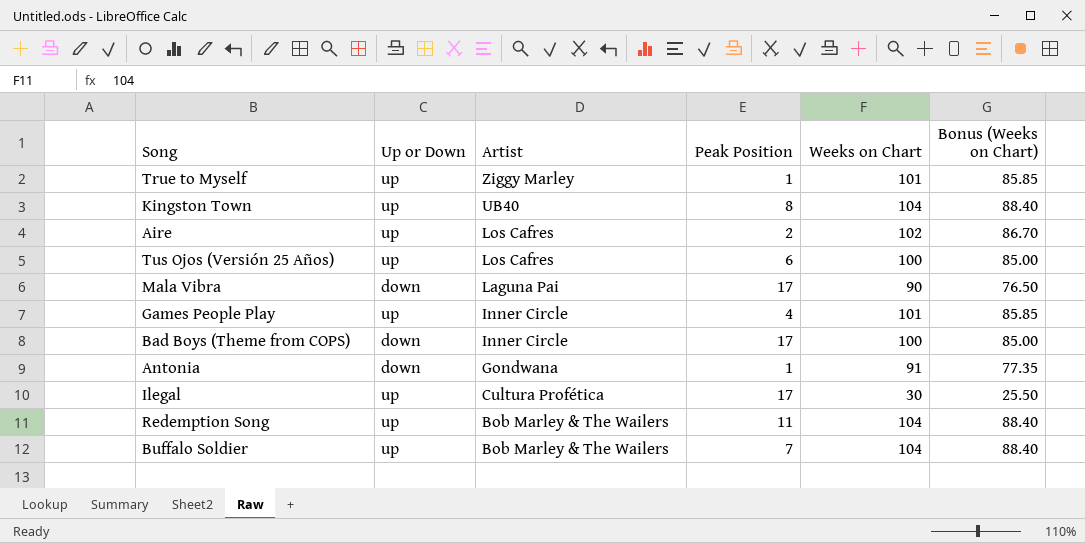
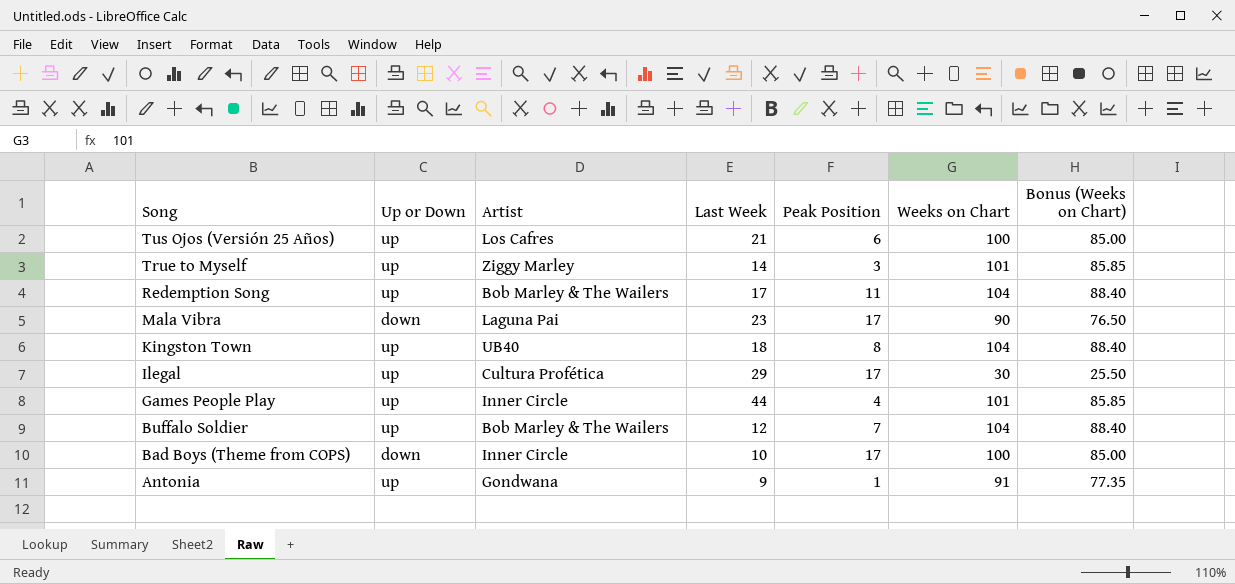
row order: Artist descending -> Song descending
column Last Week | position: none -> 4
row Aire: up | Los Cafres | 2 | 102 | 86.70 -> none
True to Myself | Peak Position: 1 -> 3
Antonia | Up or Down: down -> up

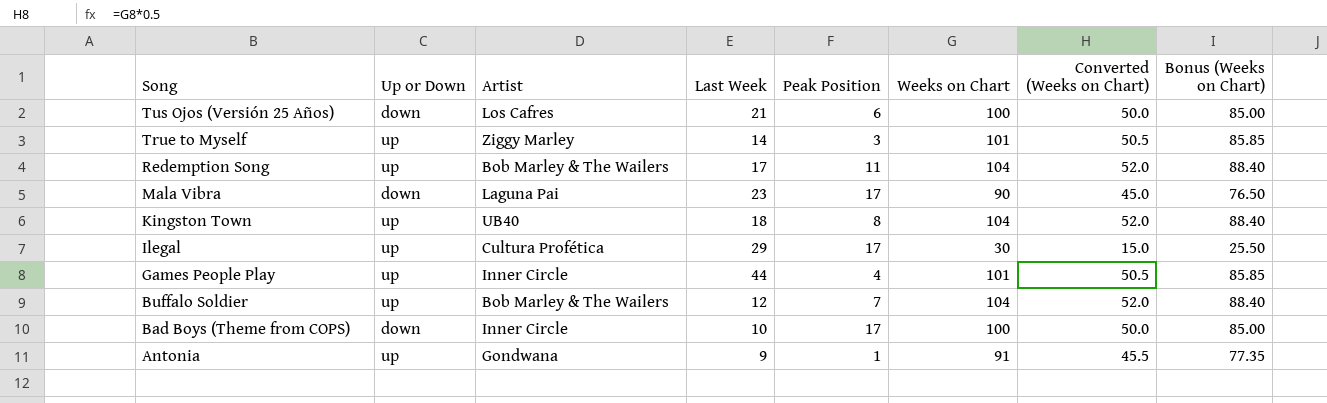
column Converted (Weeks on Chart) | formula: none -> [Weeks on Chart] * 0.5
Tus Ojos (Versión 25 Años) | Up or Down: up -> down

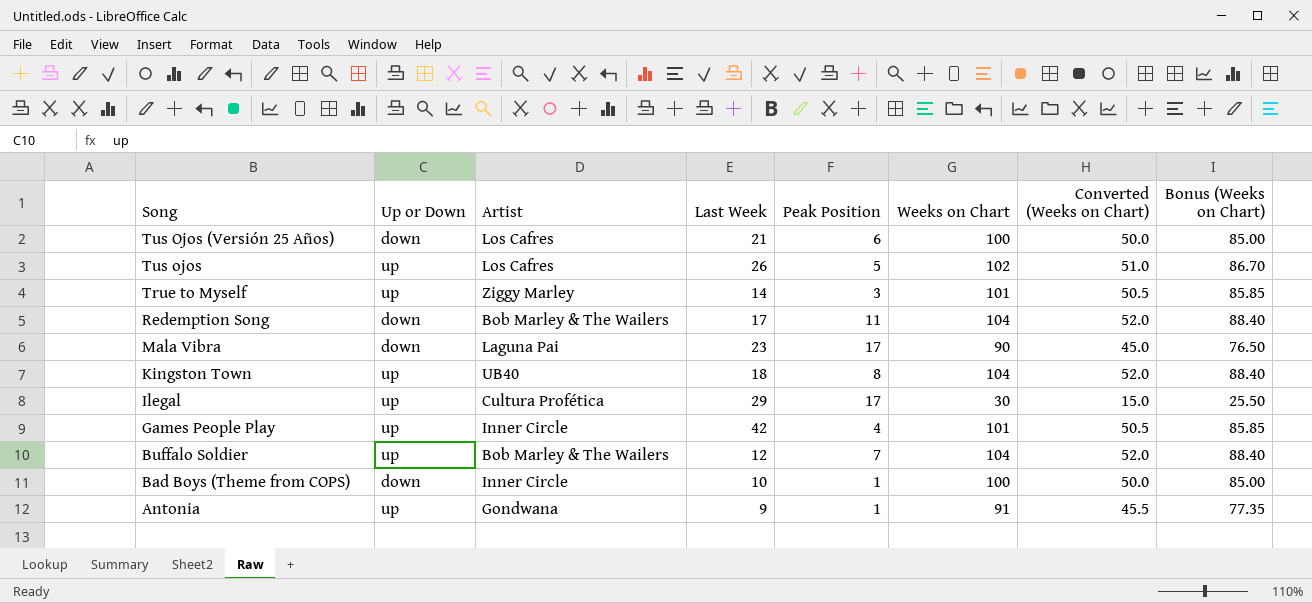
row Tus ojos: none -> up | Los Cafres | 26 | 5 | 102 | 51.0 | 86.70
Redemption Song | Up or Down: up -> down
Games People Play | Last Week: 44 -> 42
Bad Boys (Theme from COPS) | Peak Position: 17 -> 1

